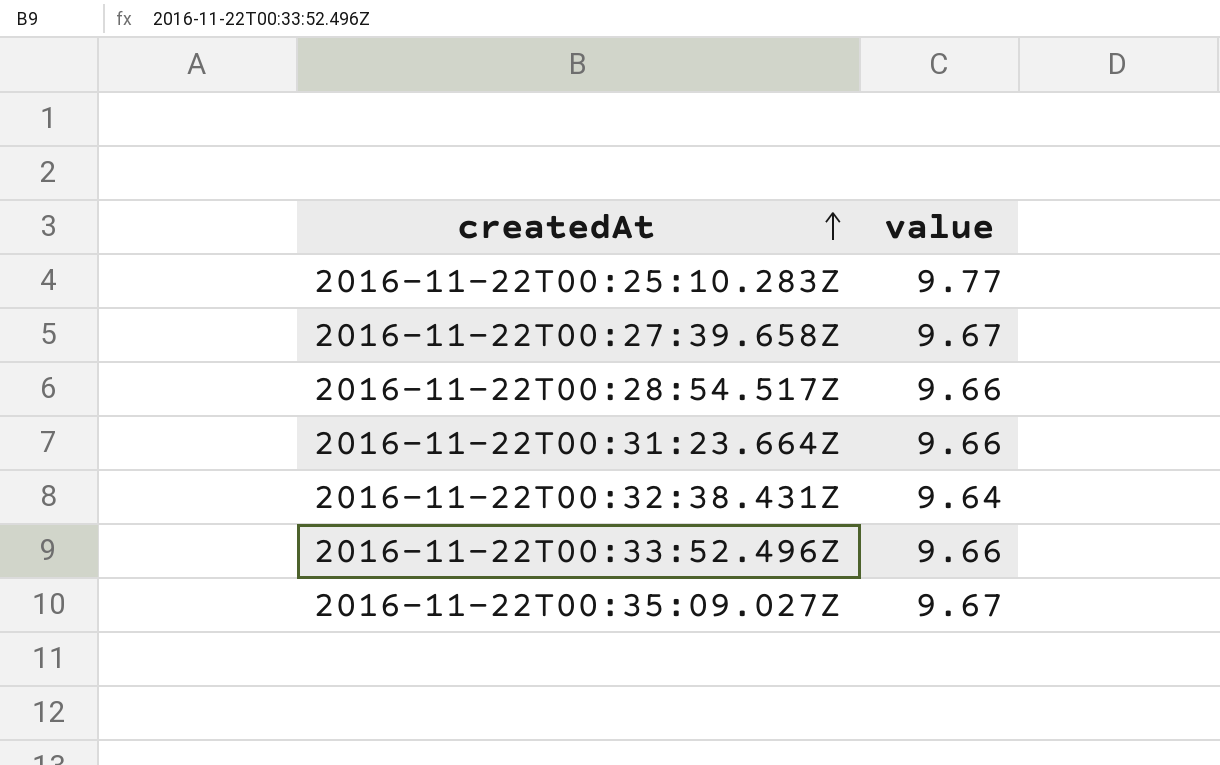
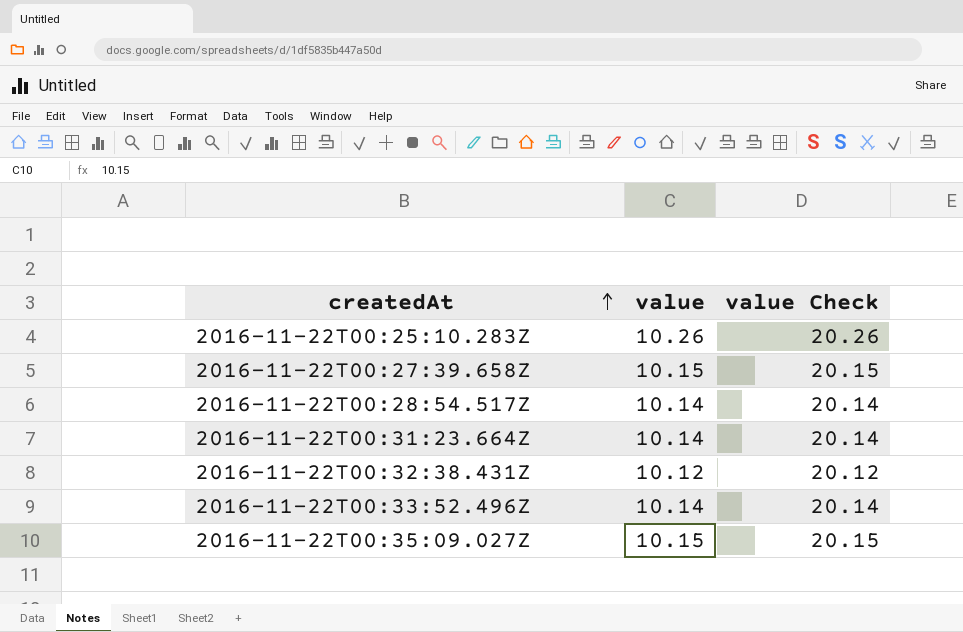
column value Check | formula: none -> [value] + 10
2016-11-22T00:25:10.283Z | value: 9.77 -> 10.26
2016-11-22T00:27:39.658Z | value: 9.67 -> 10.15
2016-11-22T00:28:54.517Z | value: 9.66 -> 10.14
2016-11-22T00:31:23.664Z | value: 9.66 -> 10.14
2016-11-22T00:32:38.431Z | value: 9.64 -> 10.12
2016-11-22T00:33:52.496Z | value: 9.66 -> 10.14
2016-11-22T00:35:09.027Z | value: 9.67 -> 10.15

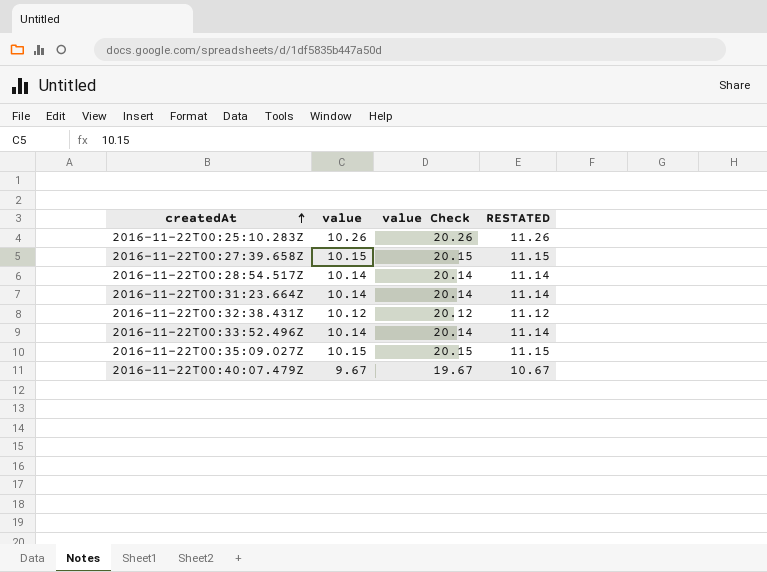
column RESTATED | formula: none -> [value] + 1
row 2016-11-22T00:40:07.479Z: none -> 9.67 | 19.67 | 10.67

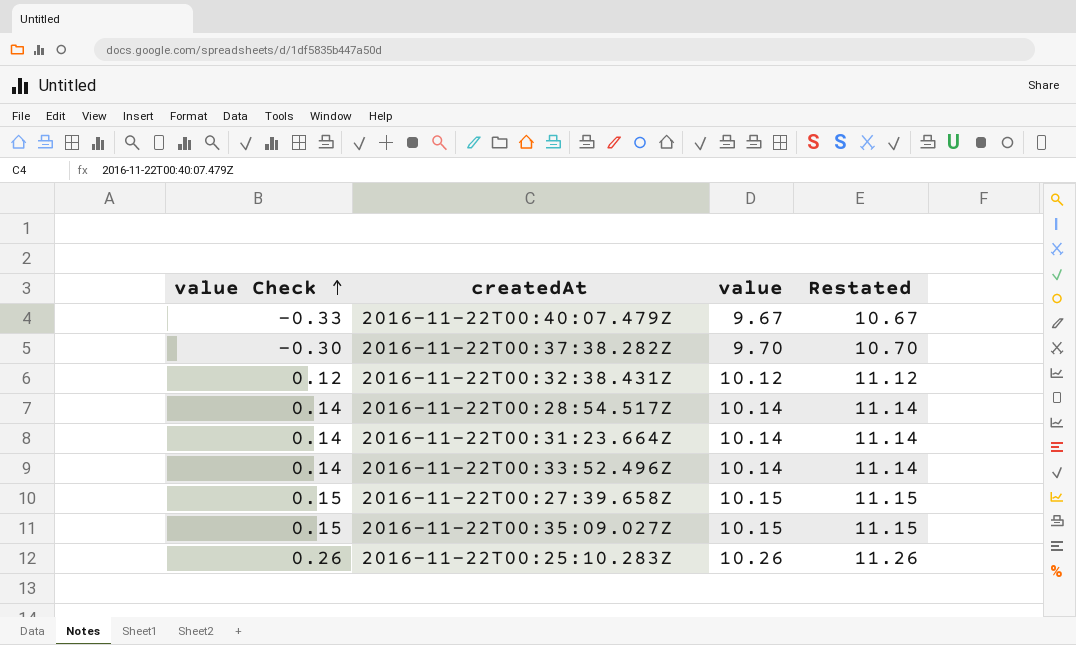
row order: createdAt ascending -> value Check ascending
column value Check | formula: [value] + 10 -> [value] - 10
column value Check | position: 3 -> 1
column name: RESTATED -> Restated
row 2016-11-22T00:37:38.282Z: none -> -0.30 | 9.70 | 10.70

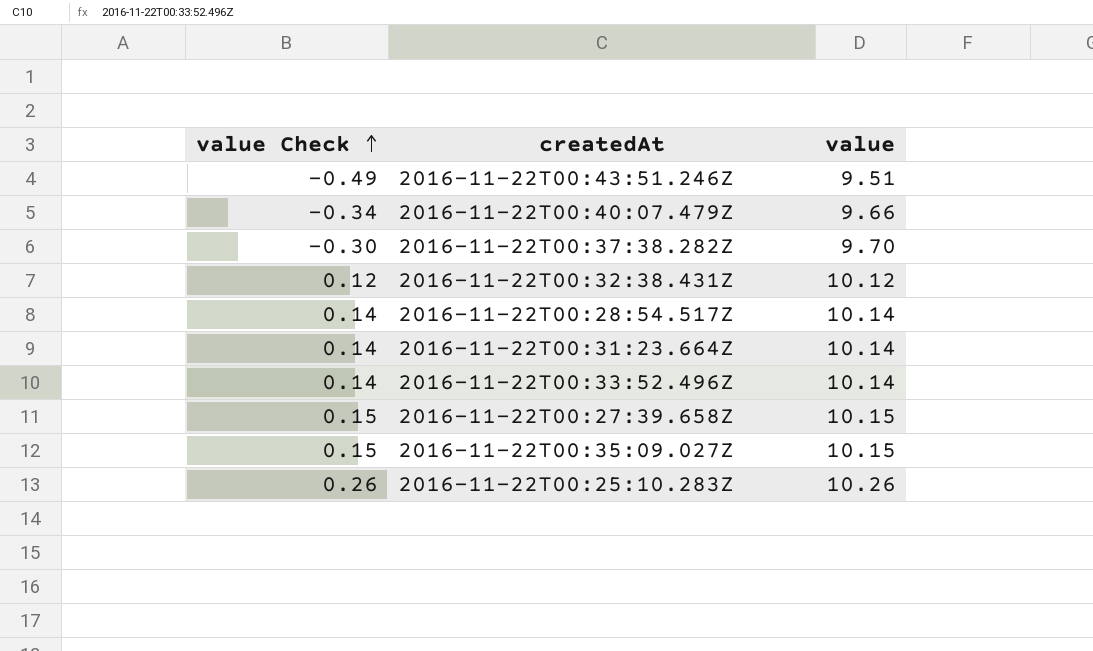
column Restated | formula: [value] + 1 -> none
row 2016-11-22T00:43:51.246Z: none -> -0.49 | 9.51
2016-11-22T00:40:07.479Z | value Check: -0.33 -> -0.34
2016-11-22T00:40:07.479Z | value: 9.67 -> 9.66

